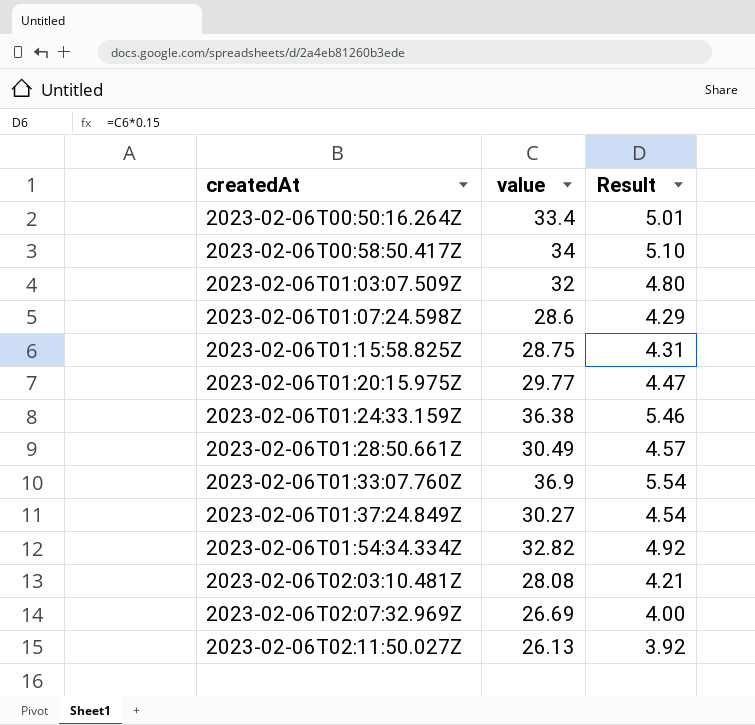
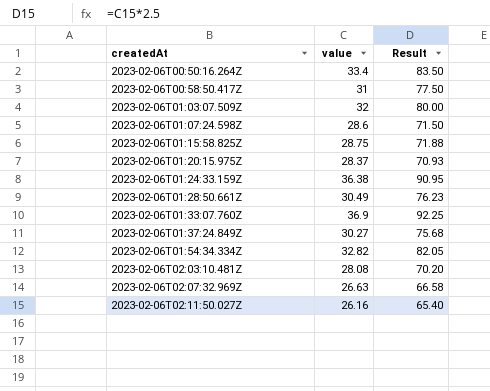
column Result | formula: [value] * 0.15 -> [value] * 2.5
2023-02-06T00:58:50.417Z | value: 34 -> 31
2023-02-06T01:20:15.975Z | value: 29.77 -> 28.37
2023-02-06T02:07:32.969Z | value: 26.69 -> 26.63
2023-02-06T02:11:50.027Z | value: 26.13 -> 26.16

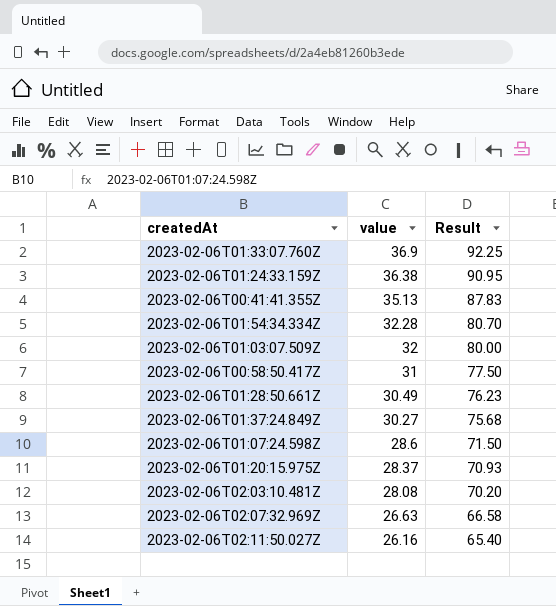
row order: createdAt ascending -> value descending
row 2023-02-06T00:50:16.264Z: 33.4 | 83.50 -> none
row 2023-02-06T01:15:58.825Z: 28.75 | 71.88 -> none
row 2023-02-06T00:41:41.355Z: none -> 35.13 | 87.83
2023-02-06T01:54:34.334Z | value: 32.82 -> 32.28
2023-02-06T01:54:34.334Z | Result: 82.05 -> 80.70

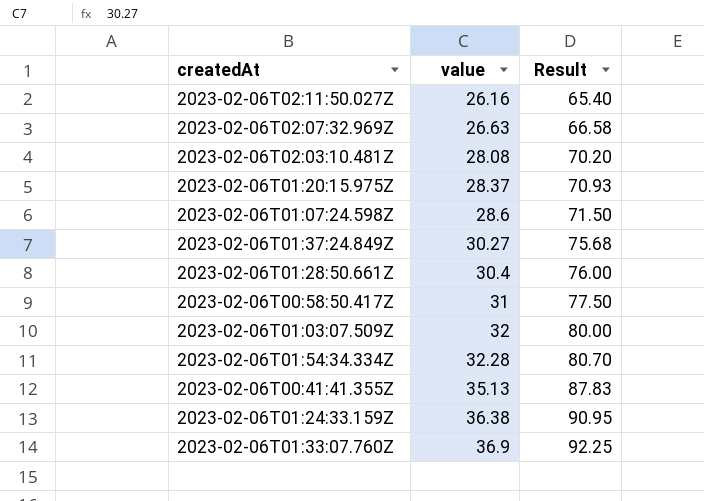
row order: value descending -> value ascending
2023-02-06T01:28:50.661Z | value: 30.49 -> 30.4
2023-02-06T01:28:50.661Z | Result: 76.23 -> 76.00

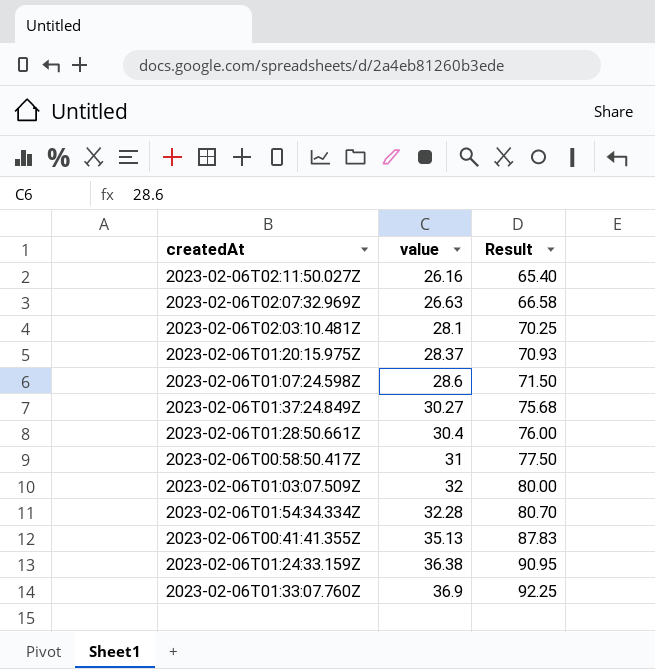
2023-02-06T02:03:10.481Z | value: 28.08 -> 28.1
2023-02-06T02:03:10.481Z | Result: 70.20 -> 70.25

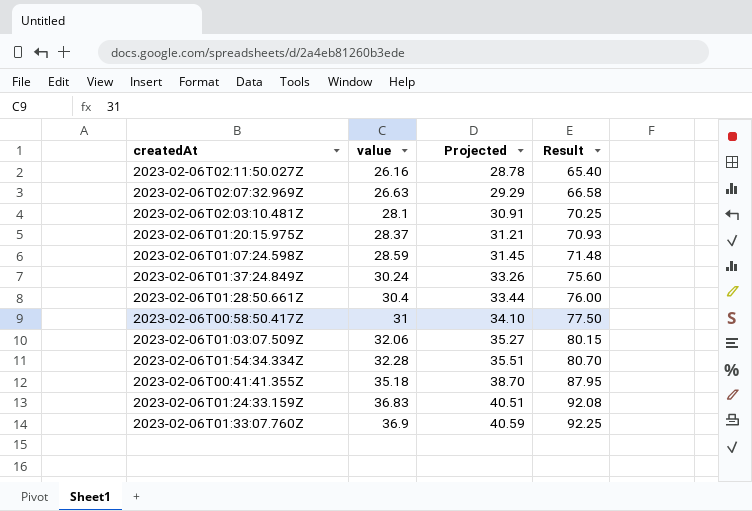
column Projected | formula: none -> [value] * 1.1
2023-02-06T01:07:24.598Z | value: 28.6 -> 28.59
2023-02-06T01:07:24.598Z | Result: 71.50 -> 71.48
2023-02-06T01:37:24.849Z | value: 30.27 -> 30.24
2023-02-06T01:37:24.849Z | Result: 75.68 -> 75.60
2023-02-06T01:03:07.509Z | value: 32 -> 32.06
2023-02-06T01:03:07.509Z | Result: 80.00 -> 80.15
2023-02-06T00:41:41.355Z | value: 35.13 -> 35.18
2023-02-06T00:41:41.355Z | Result: 87.83 -> 87.95
2023-02-06T01:24:33.159Z | value: 36.38 -> 36.83
2023-02-06T01:24:33.159Z | Result: 90.95 -> 92.08

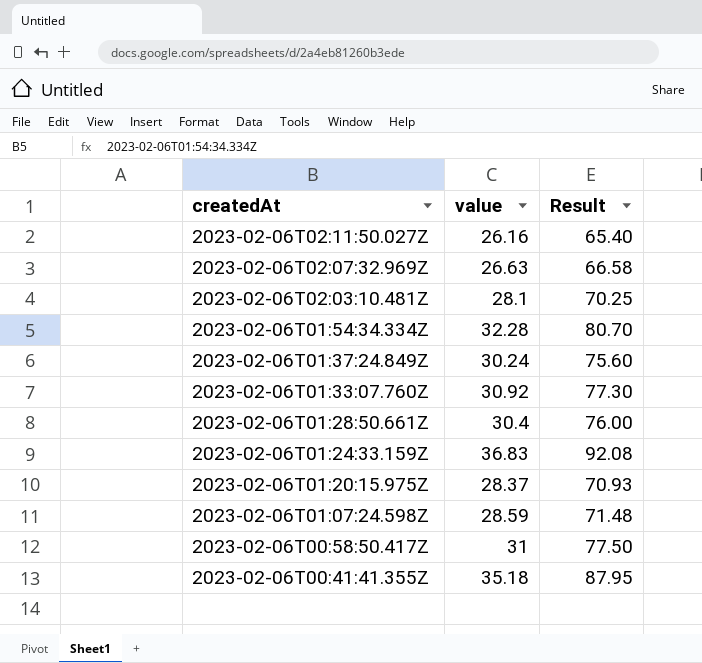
row order: value ascending -> createdAt descending
column Projected | formula: [value] * 1.1 -> none
row 2023-02-06T01:03:07.509Z: 32.06 | 35.27 | 80.15 -> none
2023-02-06T01:33:07.760Z | value: 36.9 -> 30.92
2023-02-06T01:33:07.760Z | Result: 92.25 -> 77.30

